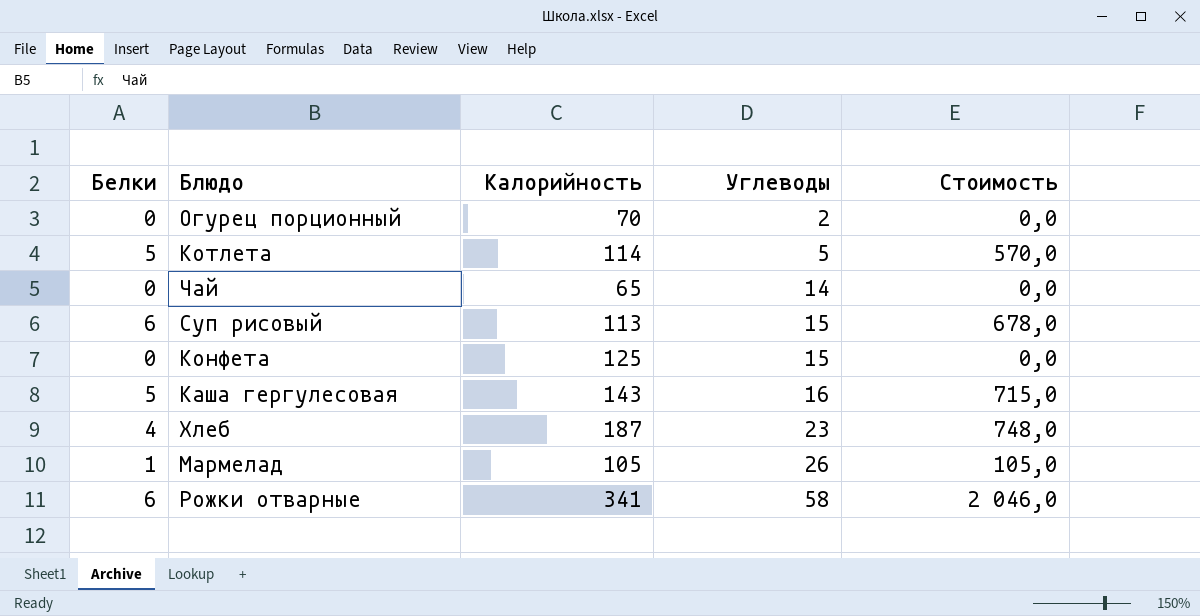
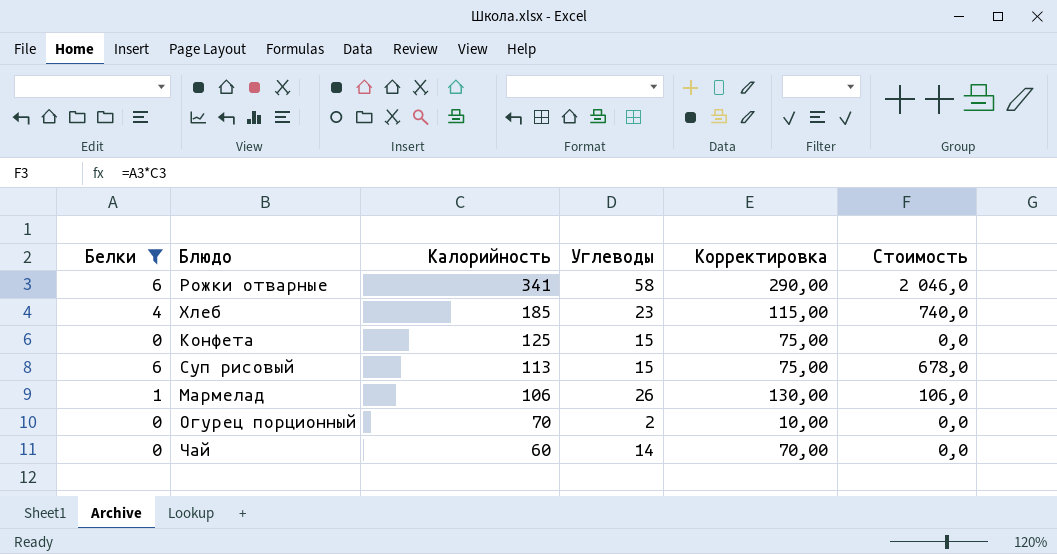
filter: none -> Белки != 5
row order: Углеводы ascending -> Калорийность descending
column Корректировка | formula: none -> [Углеводы] * 5
Хлеб | Калорийность: 187 -> 185
Хлеб | Стоимость: 748,0 -> 740,0
Мармелад | Калорийность: 105 -> 106
Мармелад | Стоимость: 105,0 -> 106,0
Чай | Калорийность: 65 -> 60

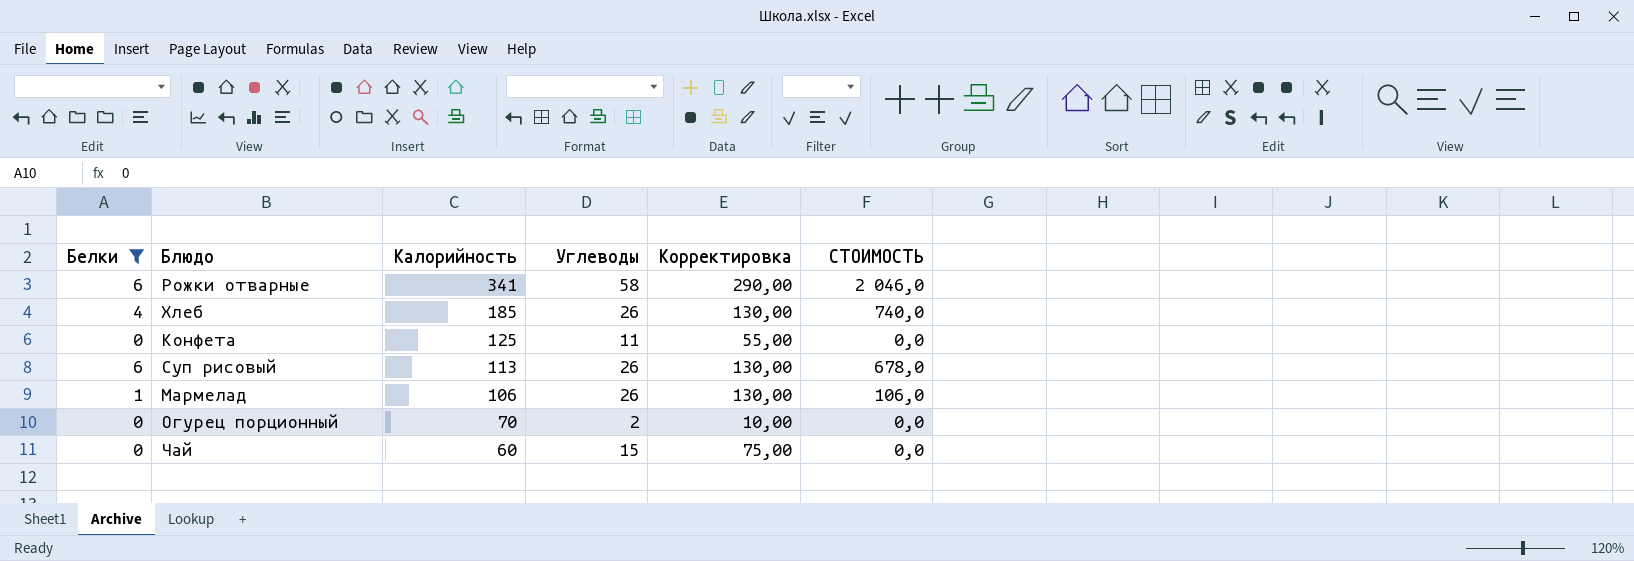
column name: Стоимость -> СТОИМОСТЬ
Хлеб | Углеводы: 23 -> 26
Хлеб | Корректировка: 115,00 -> 130,00
Конфета | Углеводы: 15 -> 11
Конфета | Корректировка: 75,00 -> 55,00
Суп рисовый | Углеводы: 15 -> 26
Суп рисовый | Корректировка: 75,00 -> 130,00
Чай | Углеводы: 14 -> 15
Чай | Корректировка: 70,00 -> 75,00

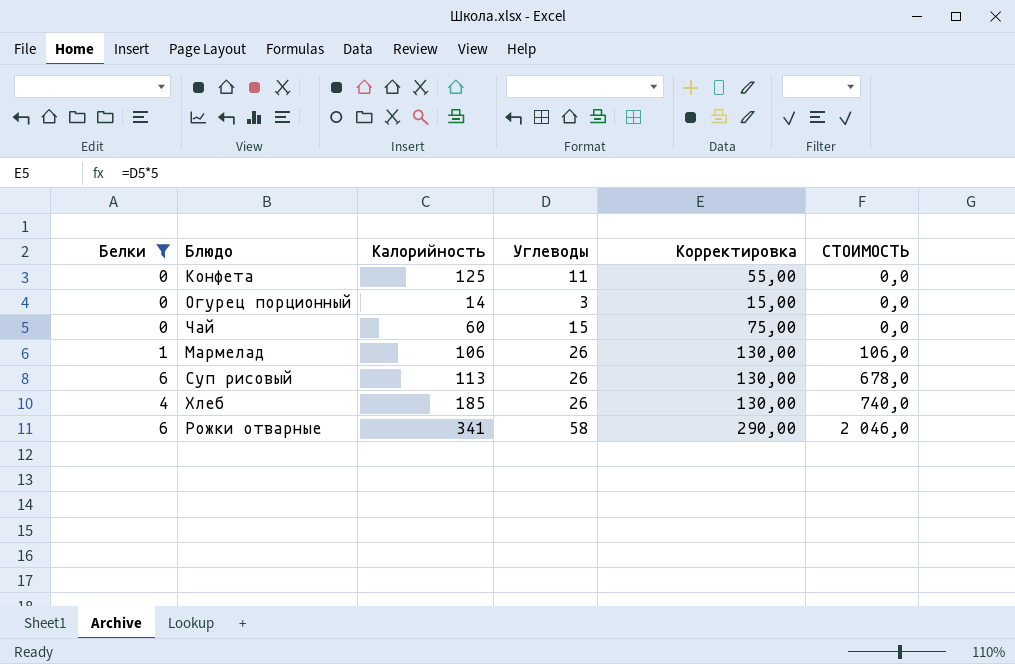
row order: Калорийность descending -> СТОИМОСТЬ ascending
Огурец порционный | Калорийность: 70 -> 14
Огурец порционный | Углеводы: 2 -> 3
Огурец порционный | Корректировка: 10,00 -> 15,00

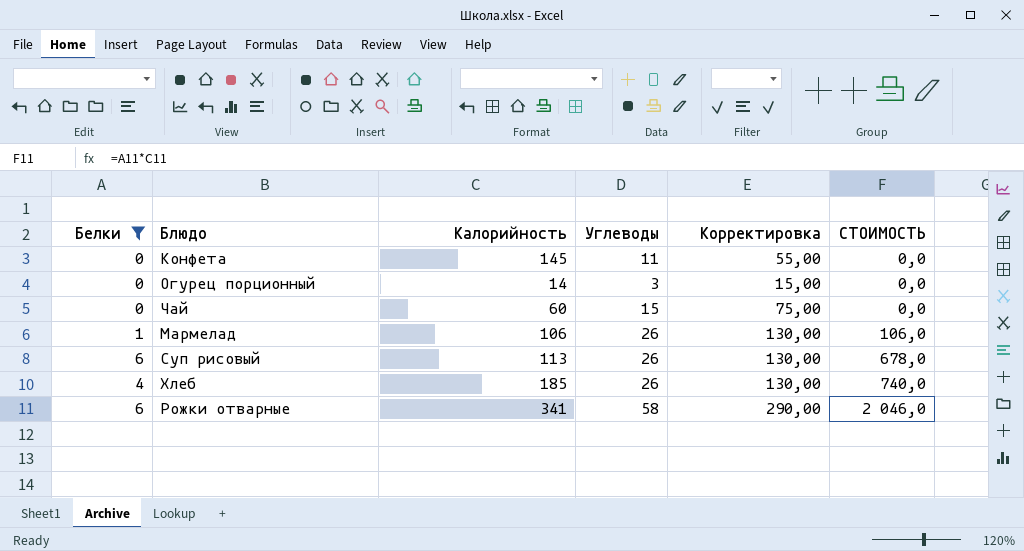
Конфета | Калорийность: 125 -> 145

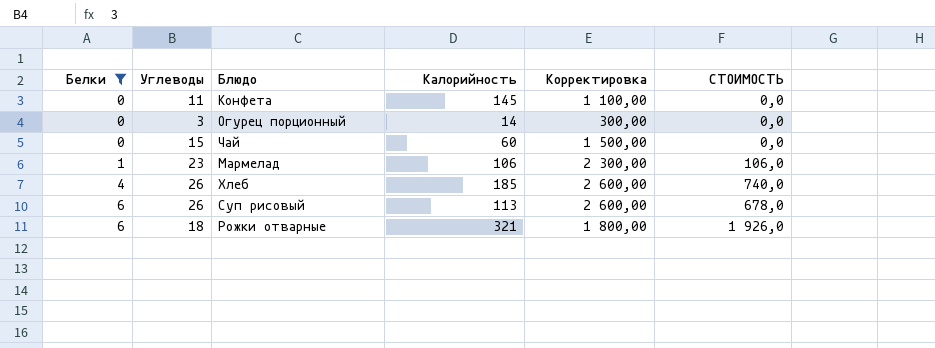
row order: СТОИМОСТЬ ascending -> Белки ascending
column Углеводы | position: 4 -> 2
column Корректировка | formula: [Углеводы] * 5 -> [Углеводы] * 100
Мармелад | Углеводы: 26 -> 23
Рожки отварные | Углеводы: 58 -> 18
Рожки отварные | Калорийность: 341 -> 321
Рожки отварные | СТОИМОСТЬ: 2 046,0 -> 1 926,0

